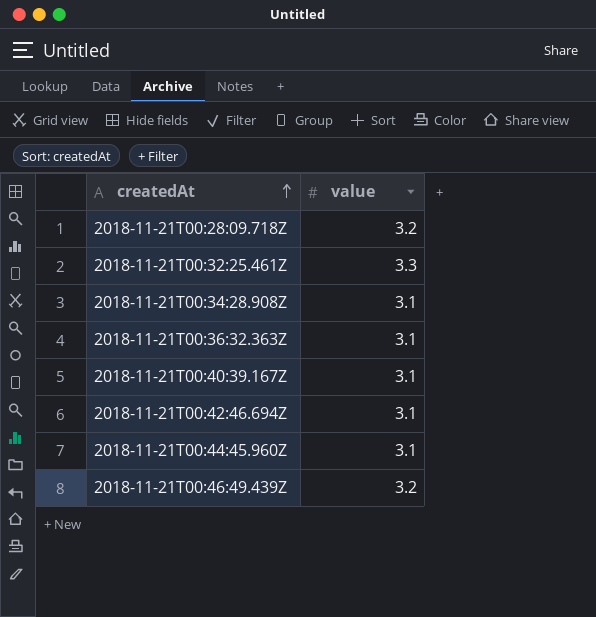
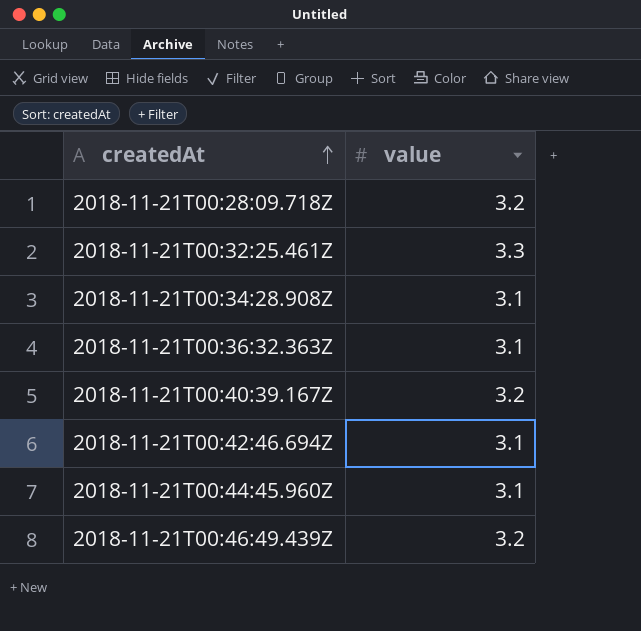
2018-11-21T00:40:39.167Z | value: 3.1 -> 3.2

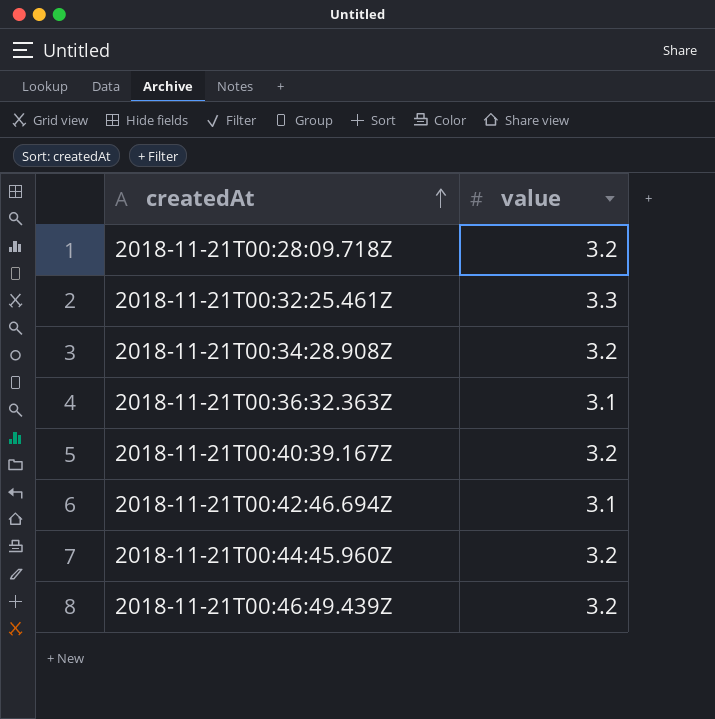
2018-11-21T00:34:28.908Z | value: 3.1 -> 3.2
2018-11-21T00:44:45.960Z | value: 3.1 -> 3.2

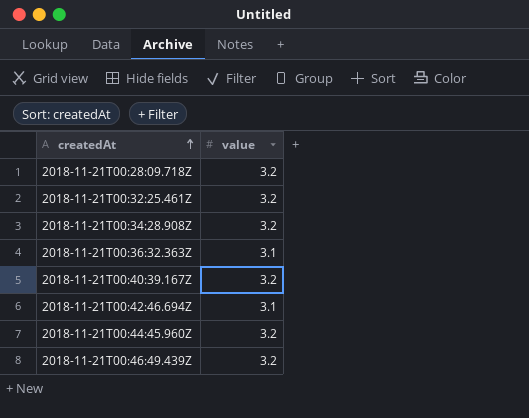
2018-11-21T00:32:25.461Z | value: 3.3 -> 3.2

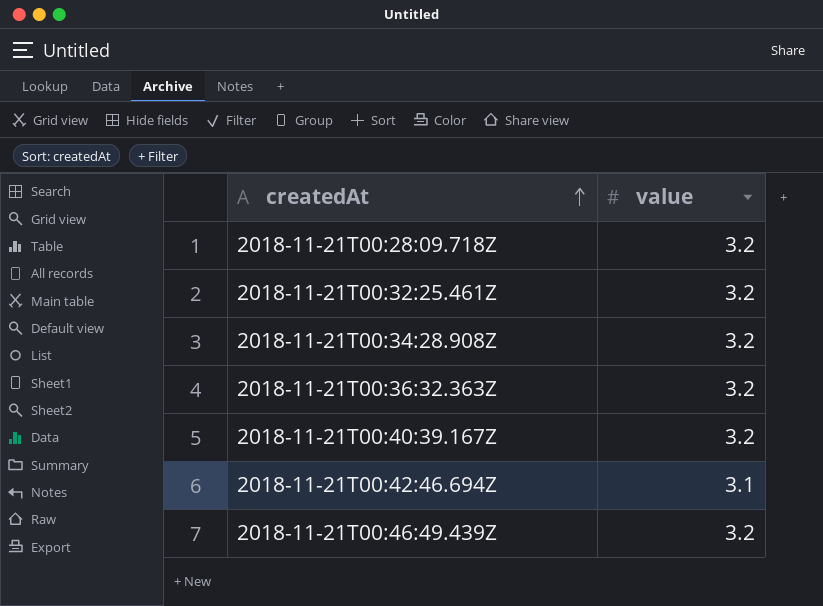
row 2018-11-21T00:44:45.960Z: 3.2 -> none
2018-11-21T00:36:32.363Z | value: 3.1 -> 3.2

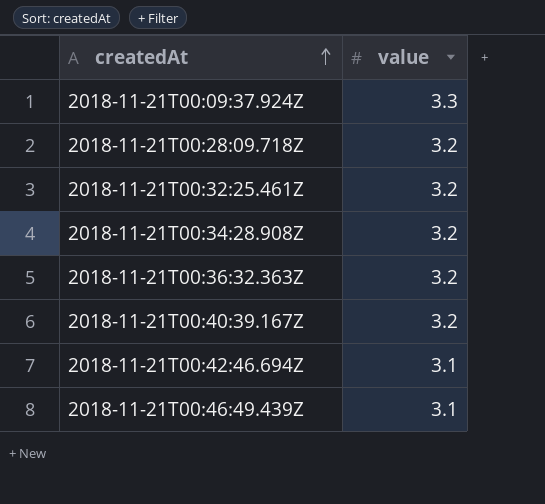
row 2018-11-21T00:09:37.924Z: none -> 3.3
2018-11-21T00:46:49.439Z | value: 3.2 -> 3.1

